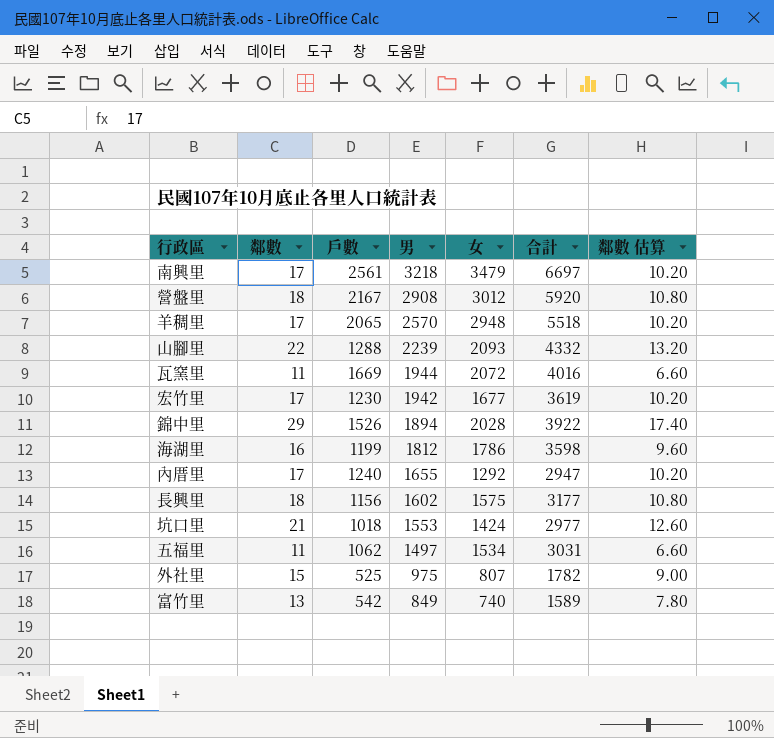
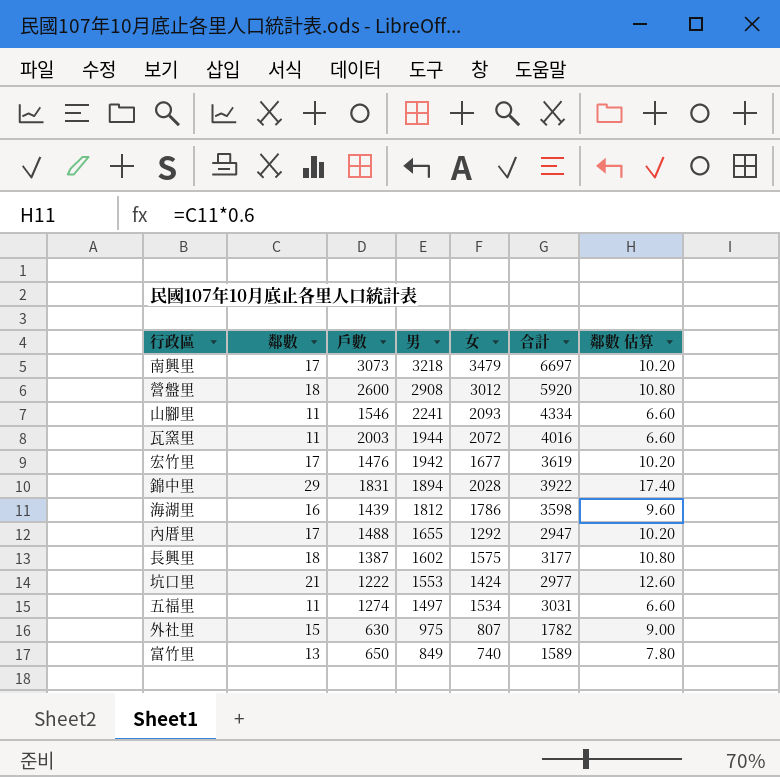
row 羊稠里: 17 | 2065 | 2570 | 2948 | 5518 | 10.20 -> none
南興里 | 戶數: 2561 -> 3073
營盤里 | 戶數: 2167 -> 2600
山腳里 | 鄰數: 22 -> 11
山腳里 | 戶數: 1288 -> 1546
山腳里 | 男: 2239 -> 2241
山腳里 | 合計: 4332 -> 4334
山腳里 | 鄰數 估算: 13.20 -> 6.60
瓦窯里 | 戶數: 1669 -> 2003
宏竹里 | 戶數: 1230 -> 1476
錦中里 | 戶數: 1526 -> 1831
海湖里 | 戶數: 1199 -> 1439
內厝里 | 戶數: 1240 -> 1488
長興里 | 戶數: 1156 -> 1387
坑口里 | 戶數: 1018 -> 1222
五福里 | 戶數: 1062 -> 1274
外社里 | 戶數: 525 -> 630
富竹里 | 戶數: 542 -> 650

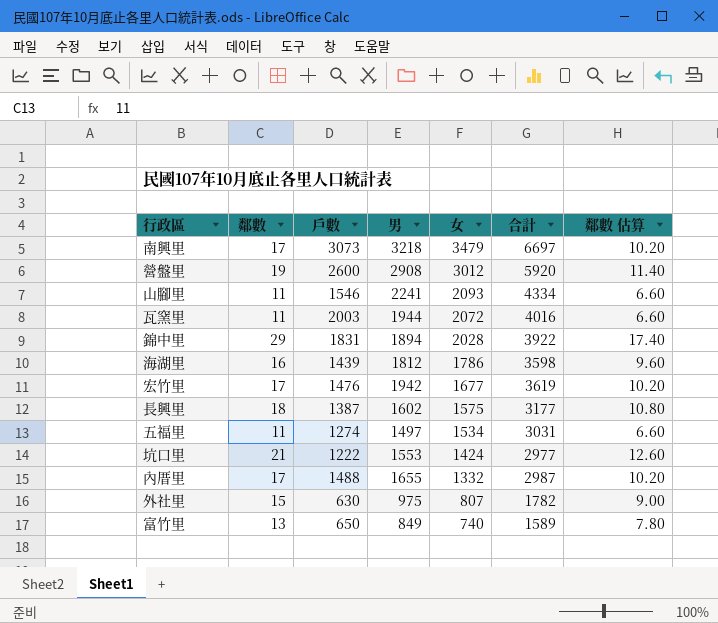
row order: 男 descending -> 女 descending
營盤里 | 鄰數: 18 -> 19
營盤里 | 鄰數 估算: 10.80 -> 11.40
內厝里 | 女: 1292 -> 1332
內厝里 | 合計: 2947 -> 2987

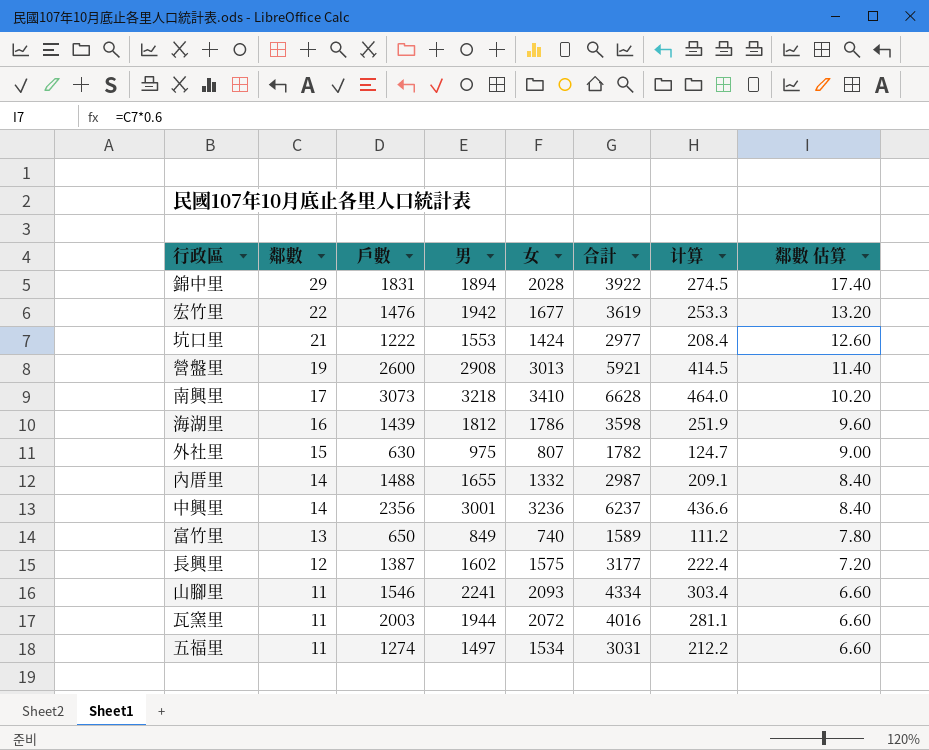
row order: 女 descending -> 鄰數 descending
column 计算 | formula: none -> [合計] * 0.07
宏竹里 | 鄰數: 17 -> 22
宏竹里 | 鄰數 估算: 10.20 -> 13.20
營盤里 | 女: 3012 -> 3013
營盤里 | 合計: 5920 -> 5921
南興里 | 女: 3479 -> 3410
南興里 | 合計: 6697 -> 6628
內厝里 | 鄰數: 17 -> 14
內厝里 | 鄰數 估算: 10.20 -> 8.40
row 中興里: none -> 14 | 2356 | 3001 | 3236 | 6237 | 436.6 | 8.40
長興里 | 鄰數: 18 -> 12
長興里 | 鄰數 估算: 10.80 -> 7.20

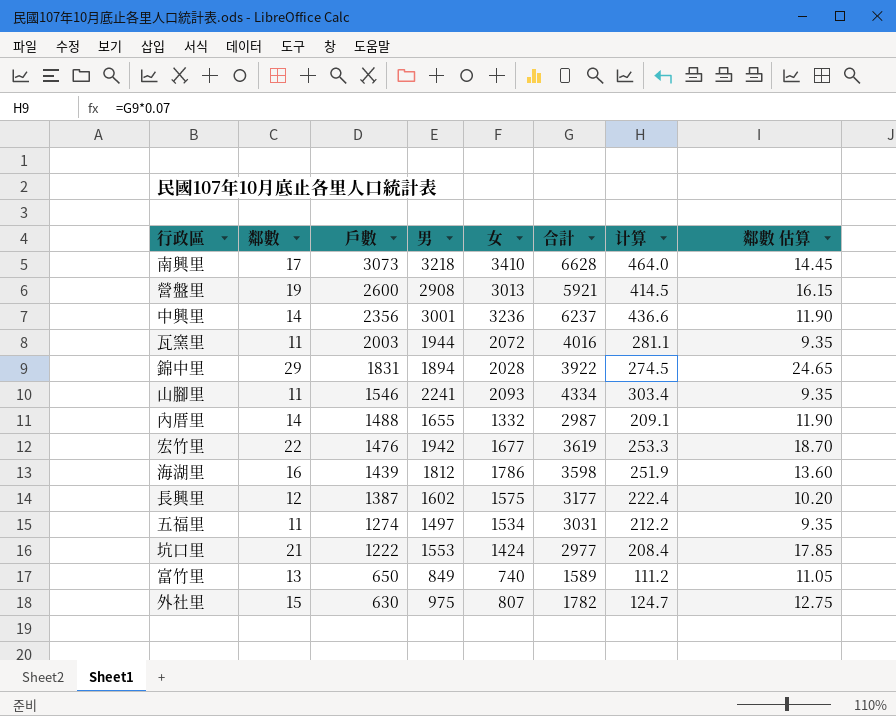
row order: 鄰數 descending -> 戶數 descending
column 鄰數 估算 | formula: [鄰數] * 0.6 -> [鄰數] * 0.85

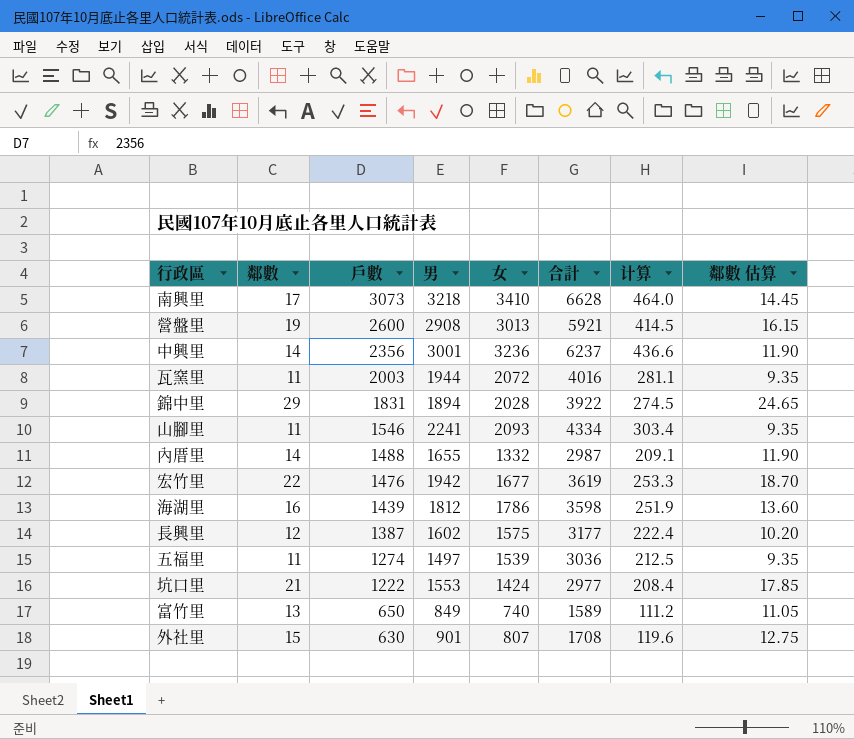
五福里 | 女: 1534 -> 1539
五福里 | 合計: 3031 -> 3036
五福里 | 计算: 212.2 -> 212.5
外社里 | 男: 975 -> 901
外社里 | 合計: 1782 -> 1708
外社里 | 计算: 124.7 -> 119.6

